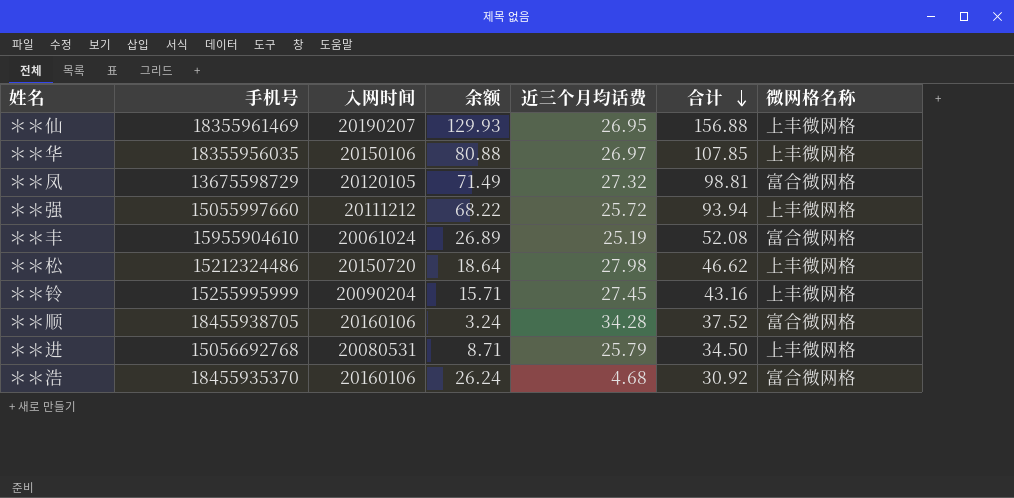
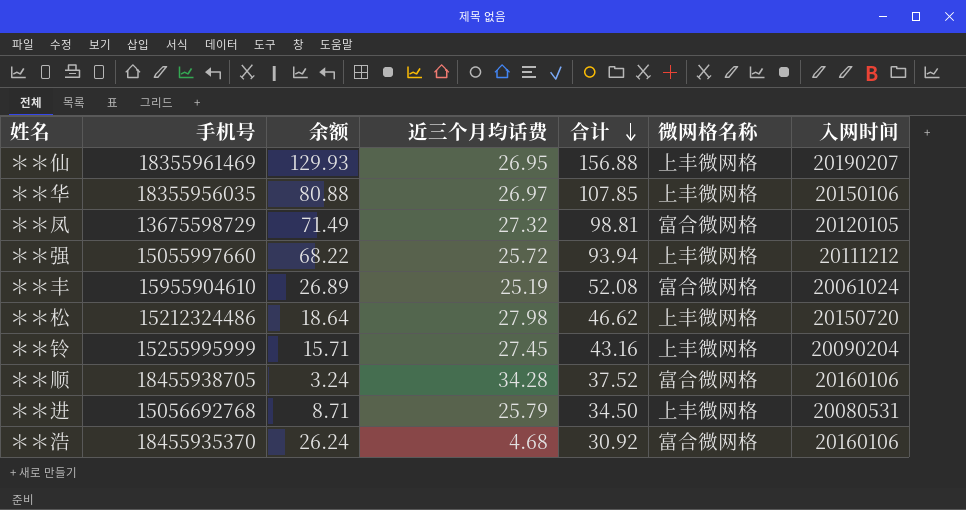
column 入网时间 | position: 3 -> 7

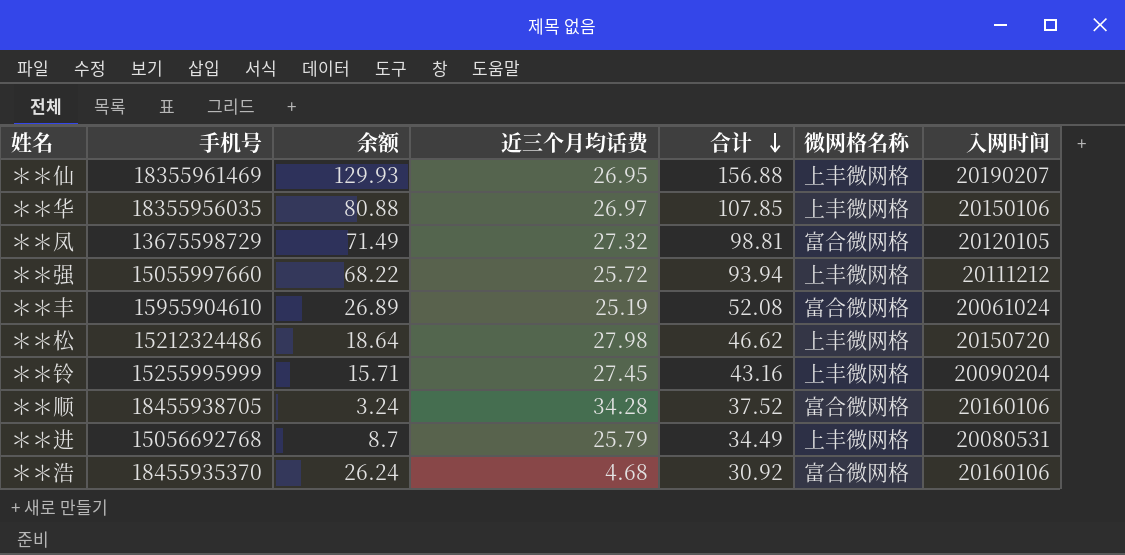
＊＊进 | 余额: 8.71 -> 8.7
＊＊进 | 合计: 34.50 -> 34.49

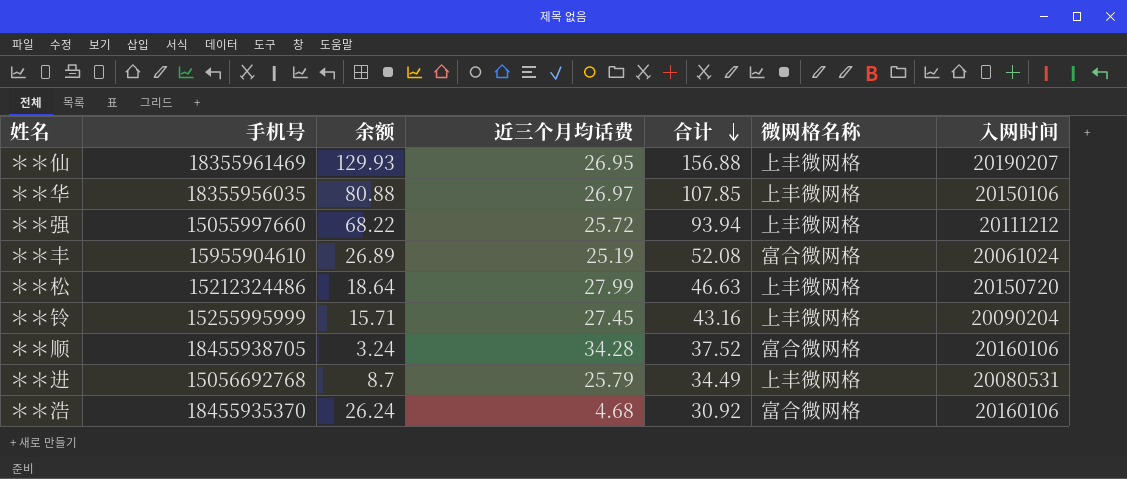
row ＊＊凤: 13675598729 | 71.49 | 27.32 | 98.81 | 富合微网格 | 20120105 -> none
＊＊松 | 近三个月均话费: 27.98 -> 27.99
＊＊松 | 合计: 46.62 -> 46.63

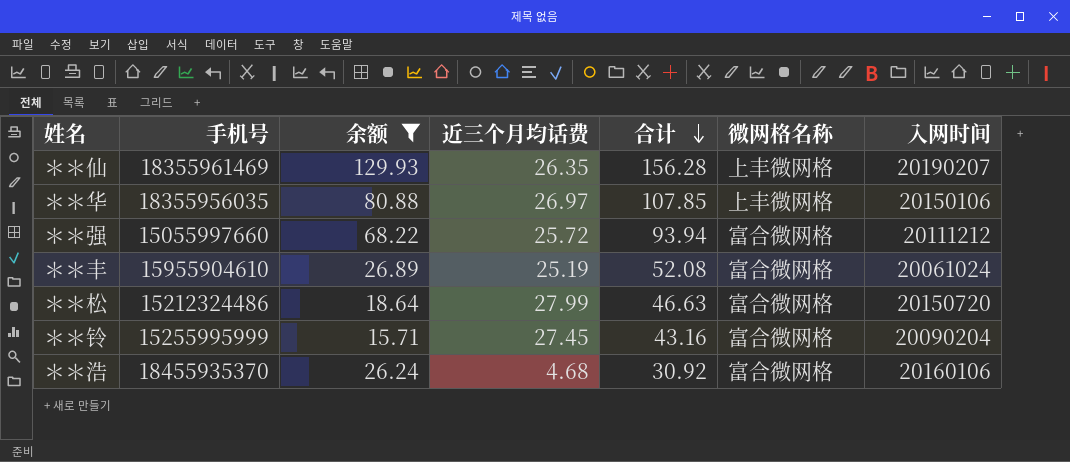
filter: none -> 余额 >= 15.71
＊＊仙 | 近三个月均话费: 26.95 -> 26.35
＊＊仙 | 合计: 156.88 -> 156.28
＊＊强 | 微网格名称: 上丰微网格 -> 富合微网格
＊＊松 | 微网格名称: 上丰微网格 -> 富合微网格
＊＊铃 | 微网格名称: 上丰微网格 -> 富合微网格

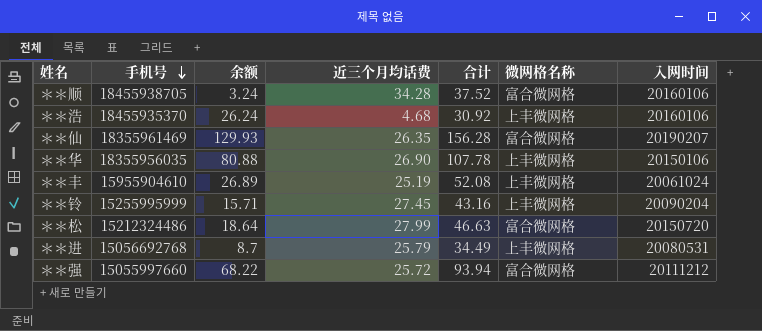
filter: 余额 >= 15.71 -> none
row order: 合计 descending -> 手机号 descending
＊＊浩 | 微网格名称: 富合微网格 -> 上丰微网格
＊＊仙 | 微网格名称: 上丰微网格 -> 富合微网格
＊＊华 | 近三个月均话费: 26.97 -> 26.90
＊＊华 | 合计: 107.85 -> 107.78
＊＊丰 | 微网格名称: 富合微网格 -> 上丰微网格
＊＊铃 | 微网格名称: 富合微网格 -> 上丰微网格

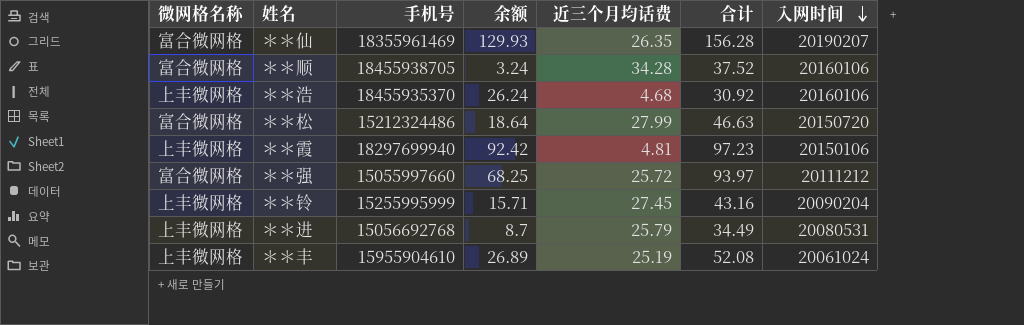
row order: 手机号 descending -> 入网时间 descending
column 微网格名称 | position: 6 -> 1
row ＊＊华: 18355956035 | 80.88 | 26.90 | 107.78 | 上丰微网格 | 20150106 -> none
row ＊＊霞: none -> 上丰微网格 | 18297699940 | 92.42 | 4.81 | 97.23 | 20150106
＊＊强 | 余额: 68.22 -> 68.25
＊＊强 | 合计: 93.94 -> 93.97

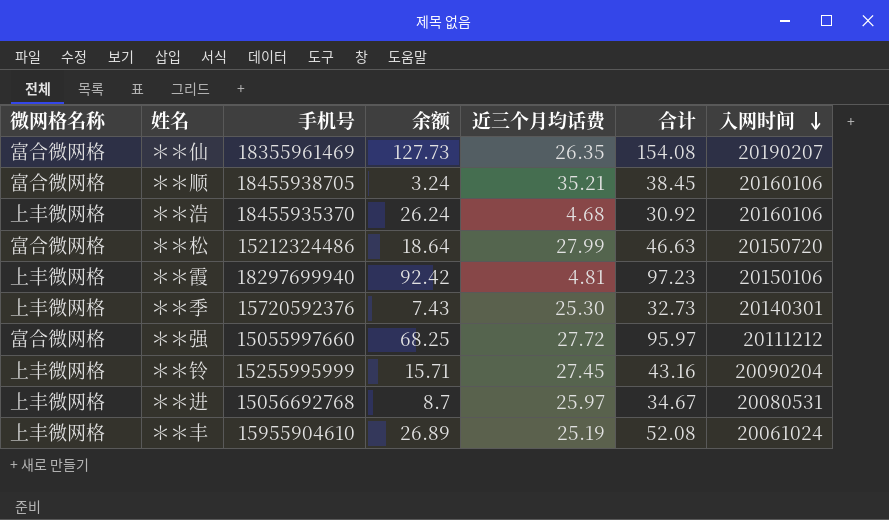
＊＊仙 | 余额: 129.93 -> 127.73
＊＊仙 | 合计: 156.28 -> 154.08
＊＊顺 | 近三个月均话费: 34.28 -> 35.21
＊＊顺 | 合计: 37.52 -> 38.45
row ＊＊季: none -> 上丰微网格 | 15720592376 | 7.43 | 25.30 | 32.73 | 20140301
＊＊强 | 近三个月均话费: 25.72 -> 27.72
＊＊强 | 合计: 93.97 -> 95.97
＊＊进 | 近三个月均话费: 25.79 -> 25.97
＊＊进 | 合计: 34.49 -> 34.67

